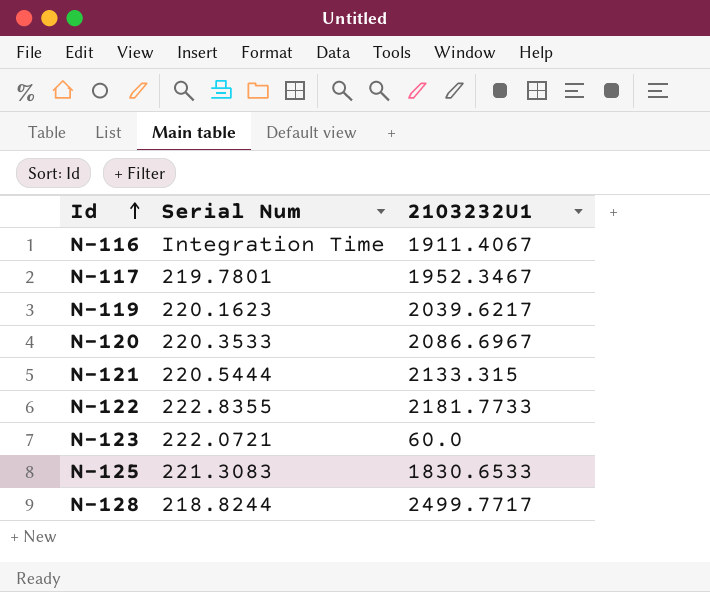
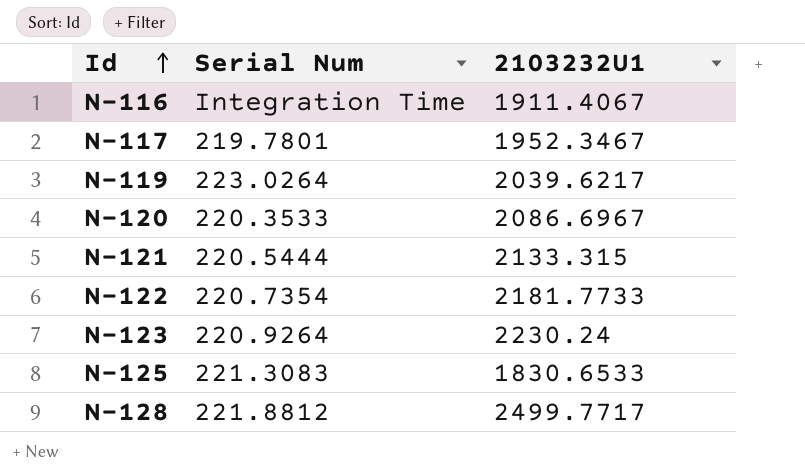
N-119 | Serial Num: 220.1623 -> 223.0264
N-122 | Serial Num: 222.8355 -> 220.7354
N-123 | Serial Num: 222.0721 -> 220.9264
N-123 | 2103232U1: 60.0 -> 2230.24
N-128 | Serial Num: 218.8244 -> 221.8812

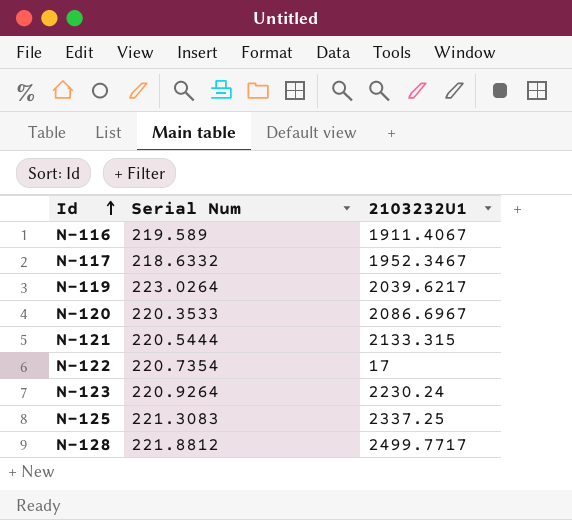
N-116 | Serial Num: Integration Time -> 219.589
N-117 | Serial Num: 219.7801 -> 218.6332
N-122 | 2103232U1: 2181.7733 -> 17
N-125 | 2103232U1: 1830.6533 -> 2337.25

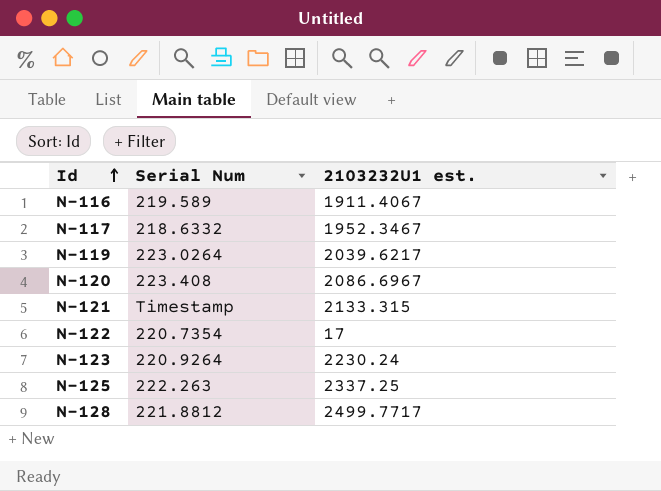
column name: 2103232U1 -> 2103232U1 est.
N-120 | Serial Num: 220.3533 -> 223.408
N-121 | Serial Num: 220.5444 -> Timestamp
N-125 | Serial Num: 221.3083 -> 222.263

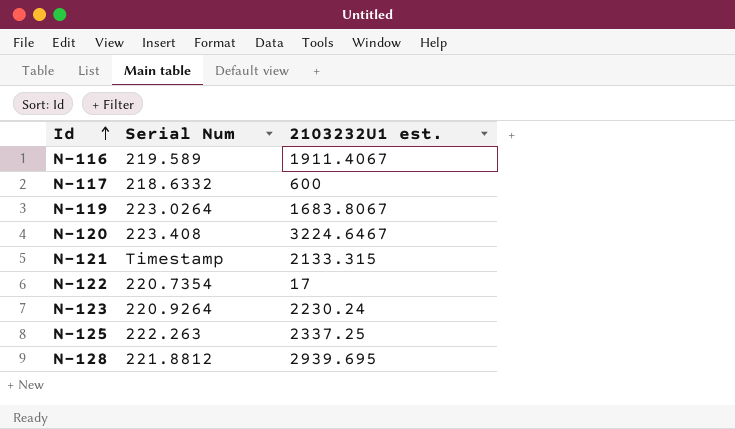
N-117 | 2103232U1 est.: 1952.3467 -> 600
N-119 | 2103232U1 est.: 2039.6217 -> 1683.8067
N-120 | 2103232U1 est.: 2086.6967 -> 3224.6467
N-128 | 2103232U1 est.: 2499.7717 -> 2939.695

